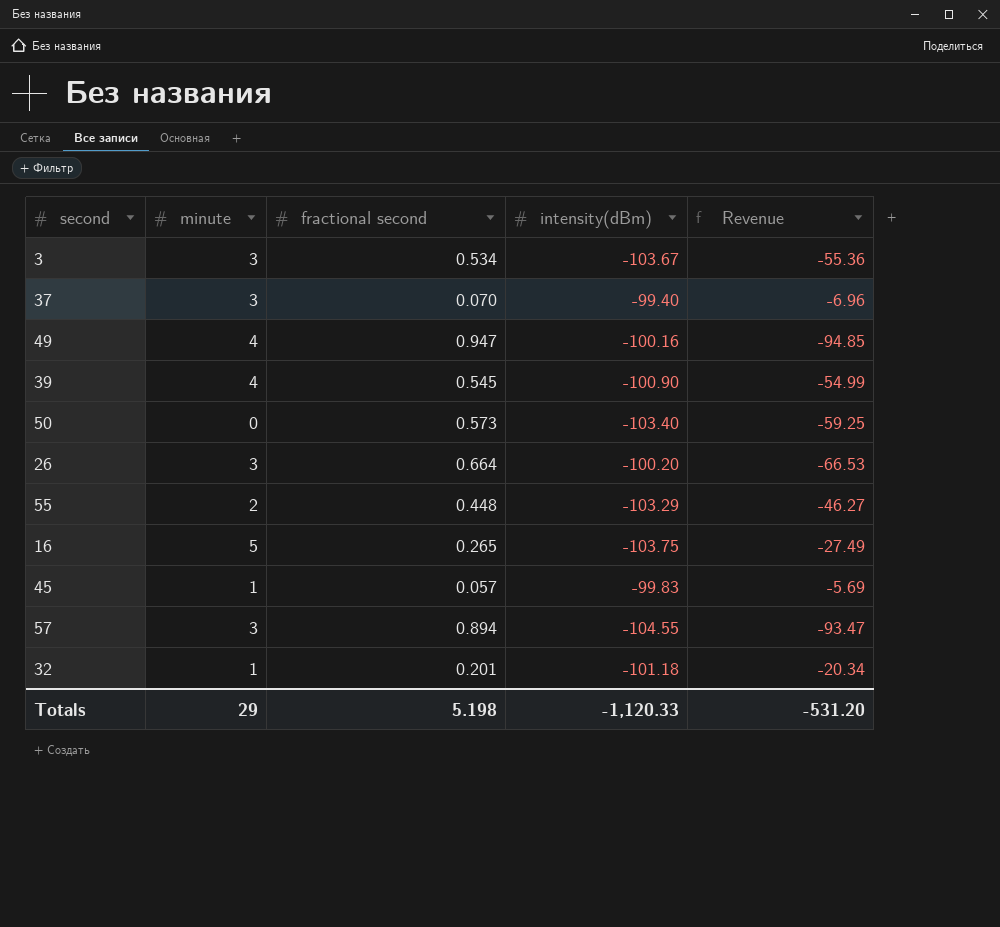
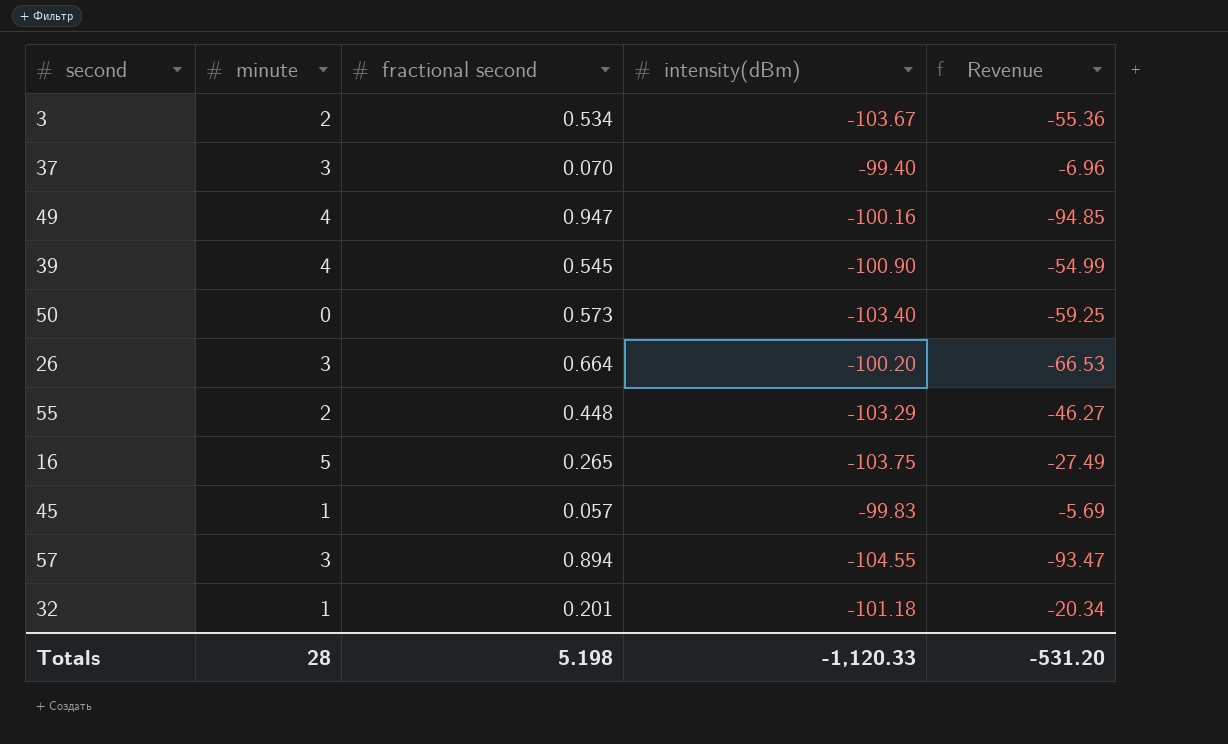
3 | minute: 3 -> 2
Totals | minute: 29 -> 28

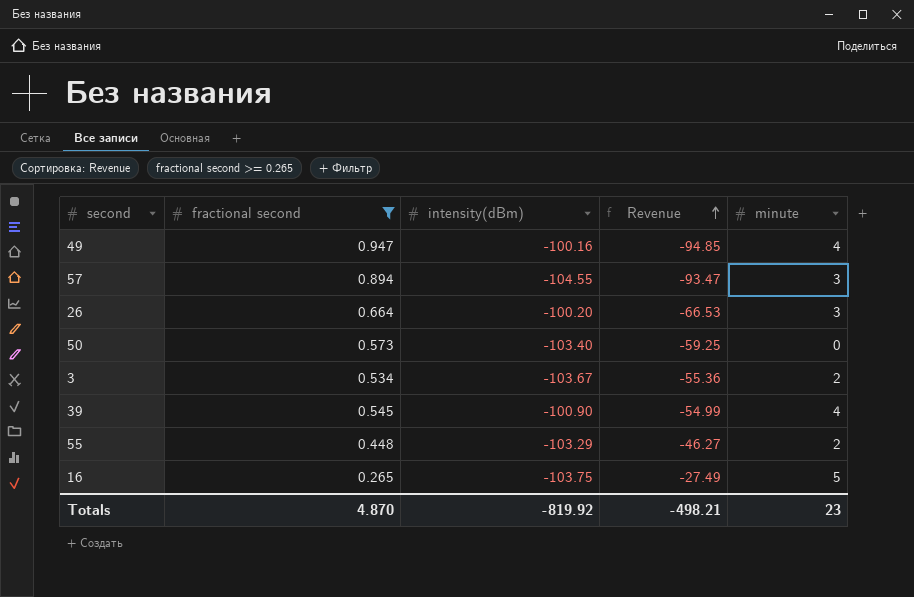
filter: none -> fractional second >= 0.265
row order: none -> Revenue ascending
column minute | position: 2 -> 5
Totals | fractional second: 5.198 -> 4.870
Totals | intensity(dBm): -1,120.33 -> -819.92
Totals | Revenue: -531.20 -> -498.21
Totals | minute: 28 -> 23

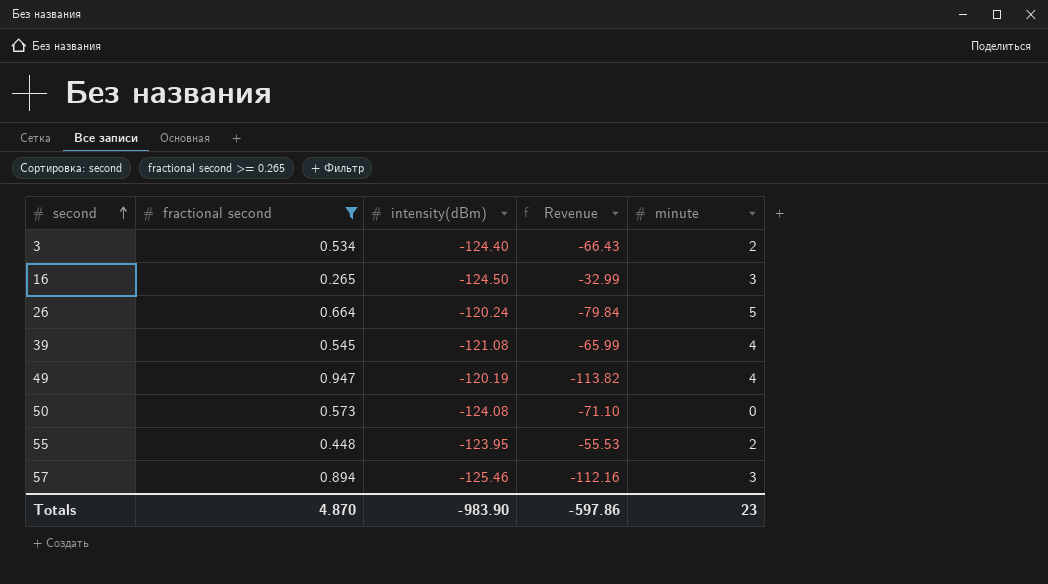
row order: Revenue ascending -> second ascending
3 | intensity(dBm): -103.67 -> -124.40
3 | Revenue: -55.36 -> -66.43
16 | intensity(dBm): -103.75 -> -124.50
16 | Revenue: -27.49 -> -32.99
16 | minute: 5 -> 3
26 | intensity(dBm): -100.20 -> -120.24
26 | Revenue: -66.53 -> -79.84
26 | minute: 3 -> 5
39 | intensity(dBm): -100.90 -> -121.08
39 | Revenue: -54.99 -> -65.99
49 | intensity(dBm): -100.16 -> -120.19
49 | Revenue: -94.85 -> -113.82
50 | intensity(dBm): -103.40 -> -124.08
50 | Revenue: -59.25 -> -71.10
55 | intensity(dBm): -103.29 -> -123.95
55 | Revenue: -46.27 -> -55.53
57 | intensity(dBm): -104.55 -> -125.46
57 | Revenue: -93.47 -> -112.16
Totals | intensity(dBm): -819.92 -> -983.90
Totals | Revenue: -498.21 -> -597.86

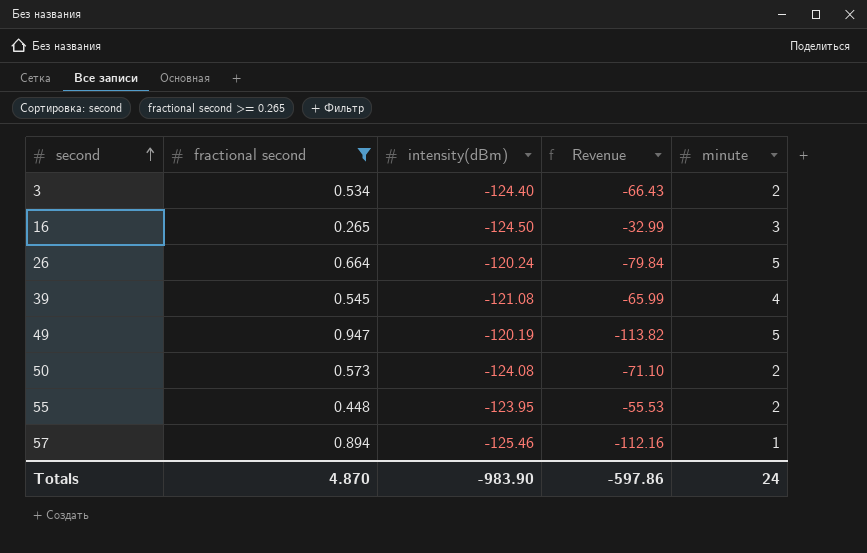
49 | minute: 4 -> 5
50 | minute: 0 -> 2
57 | minute: 3 -> 1
Totals | minute: 23 -> 24

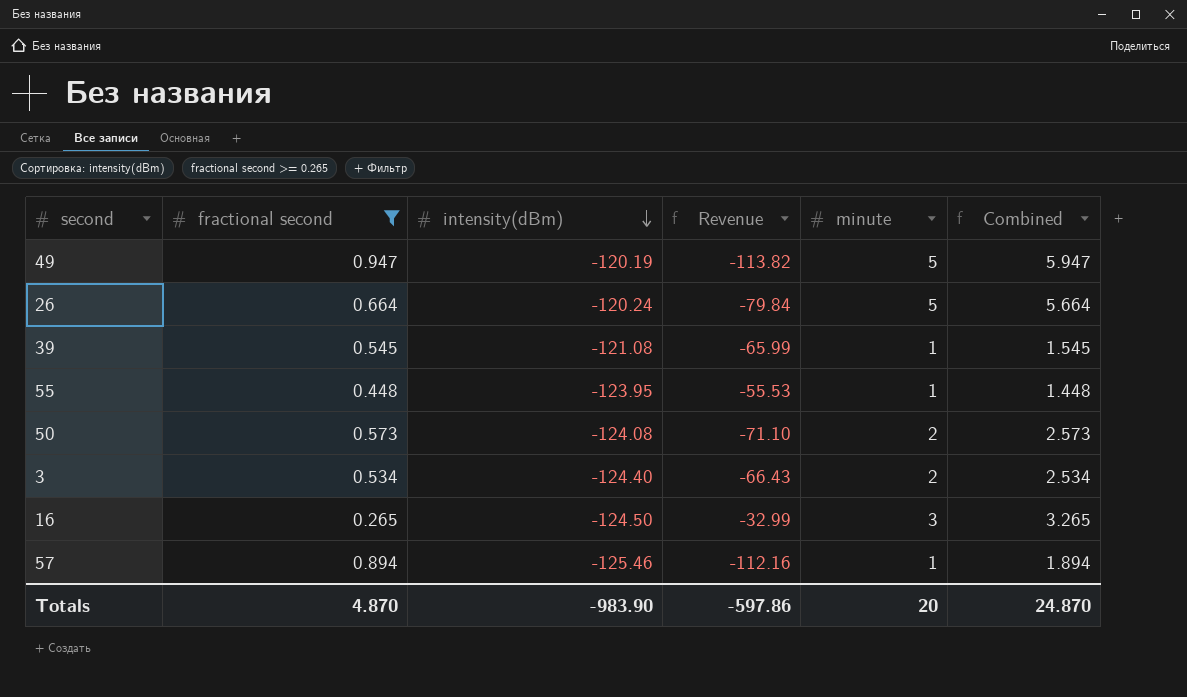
row order: second ascending -> intensity(dBm) descending
column Combined | formula: none -> [fractional second] + [minute]
39 | minute: 4 -> 1
55 | minute: 2 -> 1
Totals | minute: 24 -> 20

